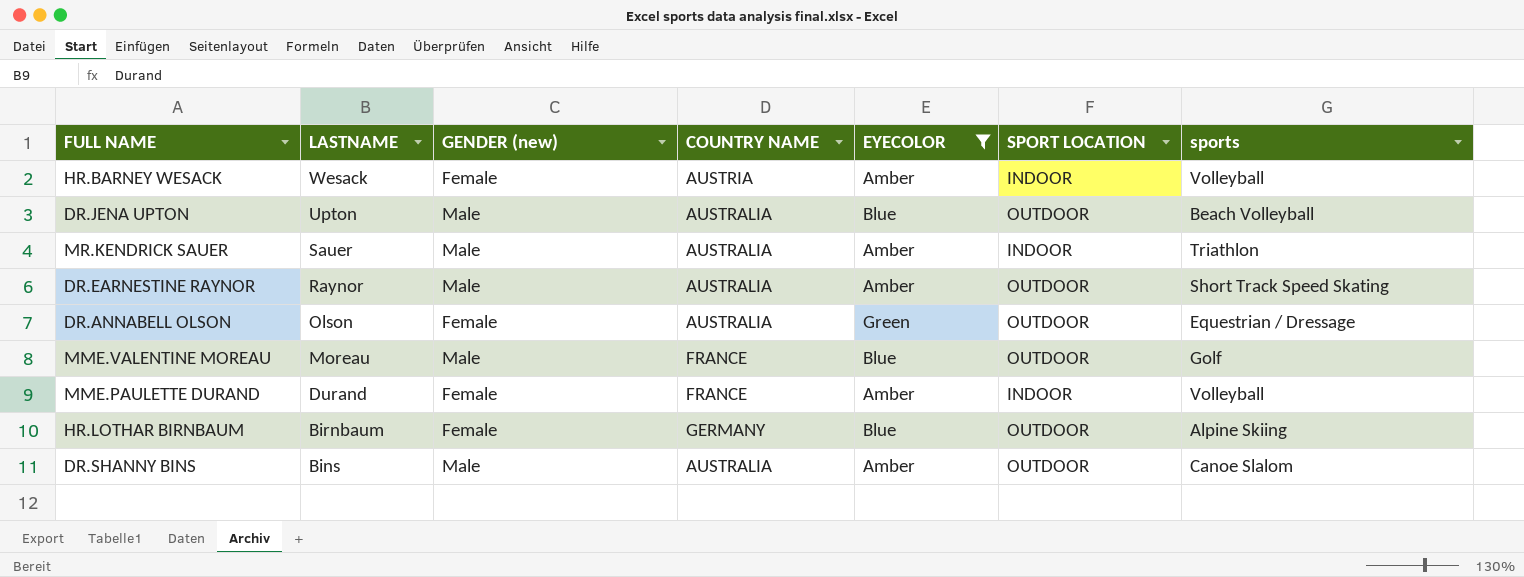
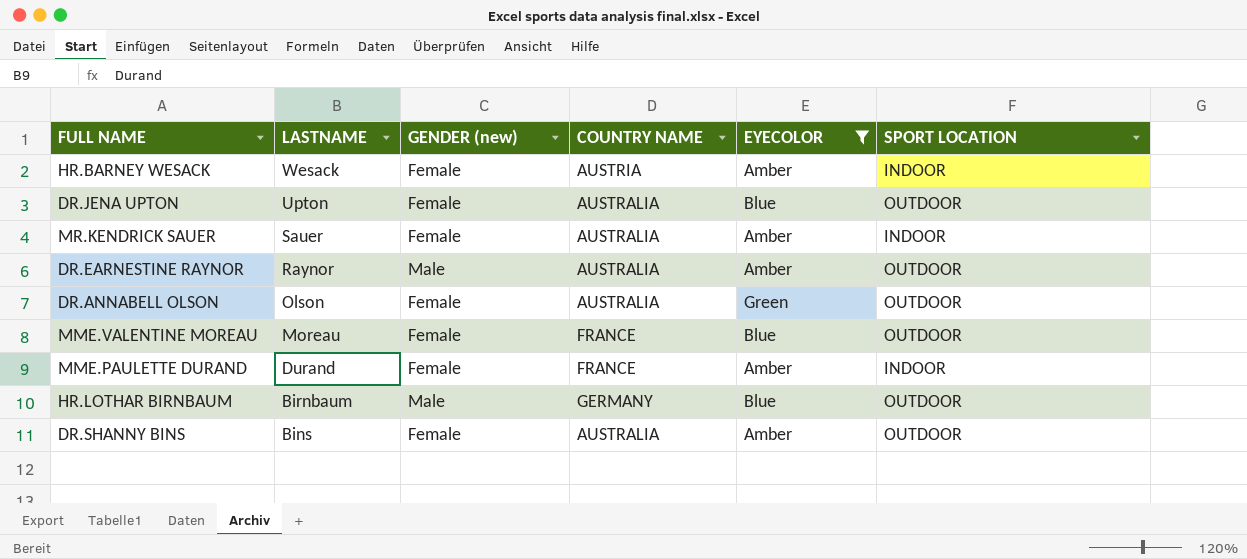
column sports | position: 7 -> none
DR.JENA UPTON | GENDER (new): Male -> Female
MR.KENDRICK SAUER | GENDER (new): Male -> Female
MME.VALENTINE MOREAU | GENDER (new): Male -> Female
HR.LOTHAR BIRNBAUM | GENDER (new): Female -> Male
DR.SHANNY BINS | GENDER (new): Male -> Female

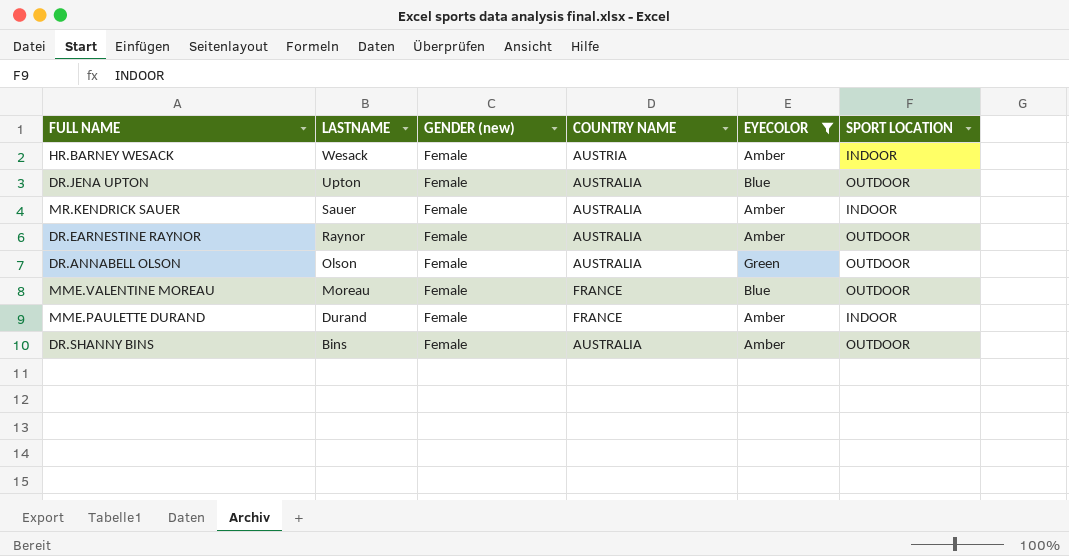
row HR.LOTHAR BIRNBAUM: Birnbaum | Male | GERMANY | Blue | OUTDOOR -> none
DR.EARNESTINE RAYNOR | GENDER (new): Male -> Female

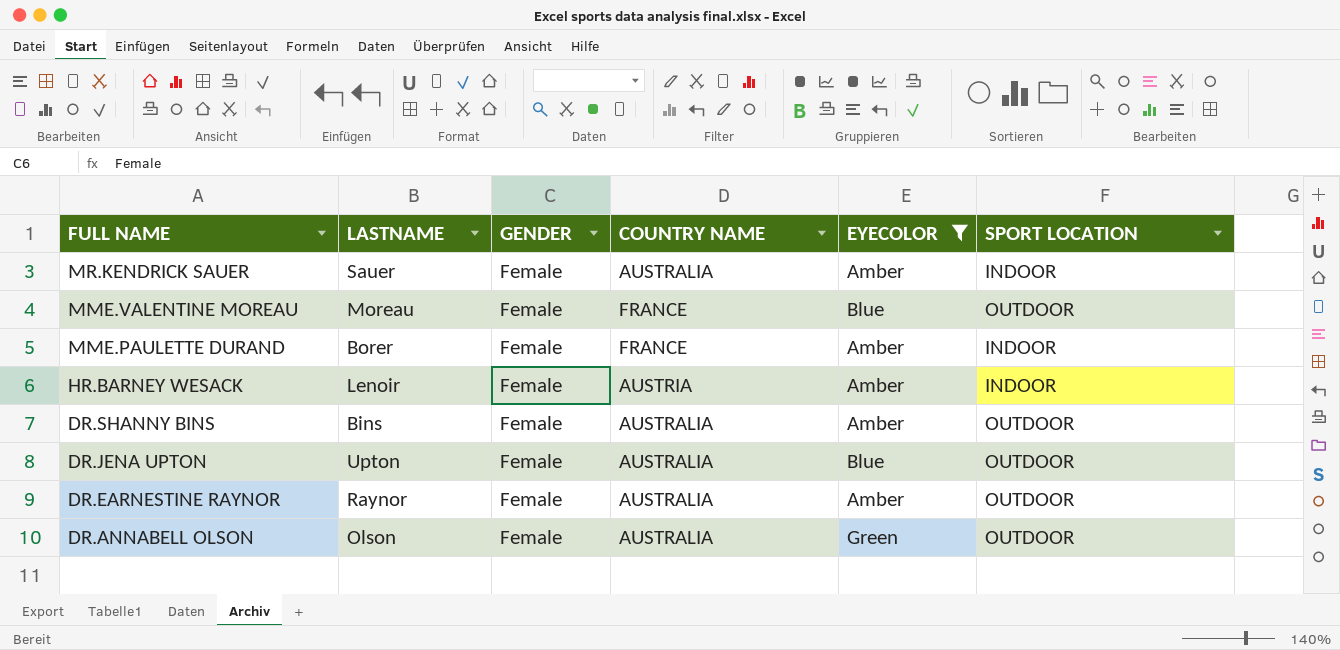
row order: LASTNAME descending -> FULL NAME descending
column name: GENDER (new) -> GENDER
MME.PAULETTE DURAND | LASTNAME: Durand -> Borer
HR.BARNEY WESACK | LASTNAME: Wesack -> Lenoir

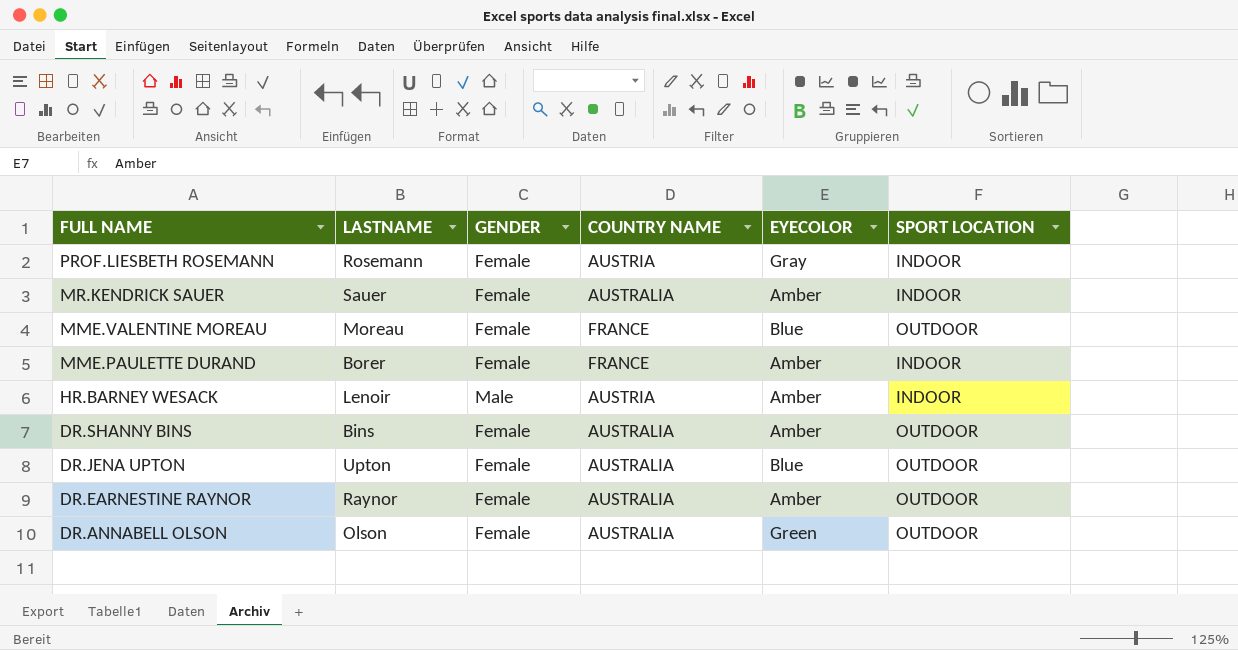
filter: EYECOLOR != Gray -> none
HR.BARNEY WESACK | GENDER: Female -> Male

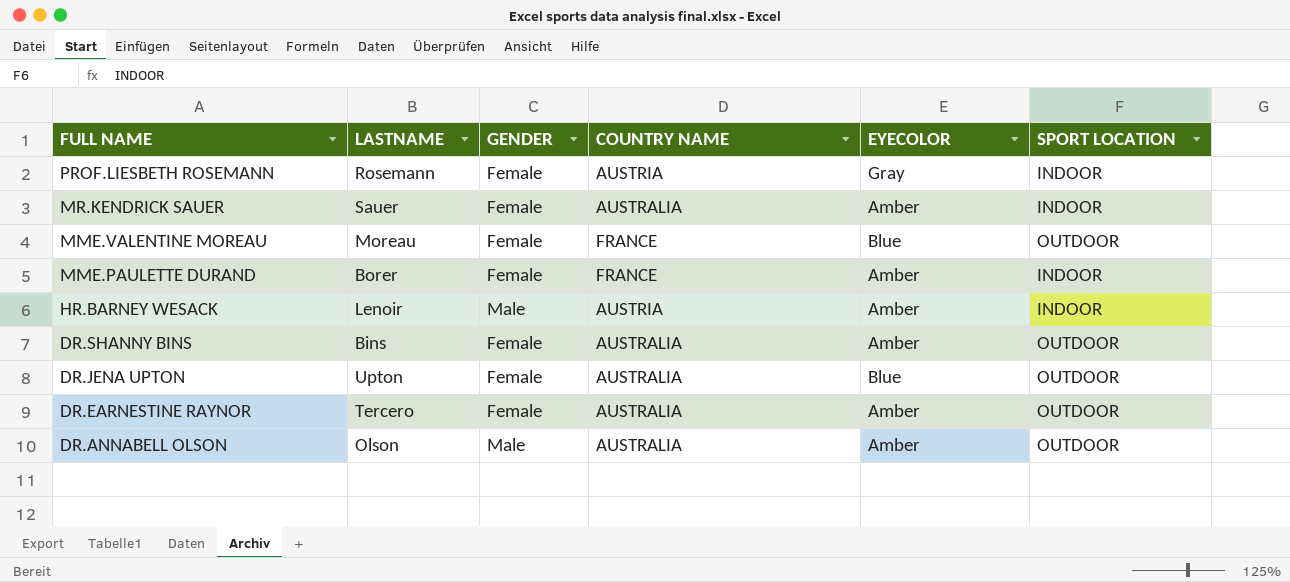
DR.EARNESTINE RAYNOR | LASTNAME: Raynor -> Tercero
DR.ANNABELL OLSON | GENDER: Female -> Male
DR.ANNABELL OLSON | EYECOLOR: Green -> Amber

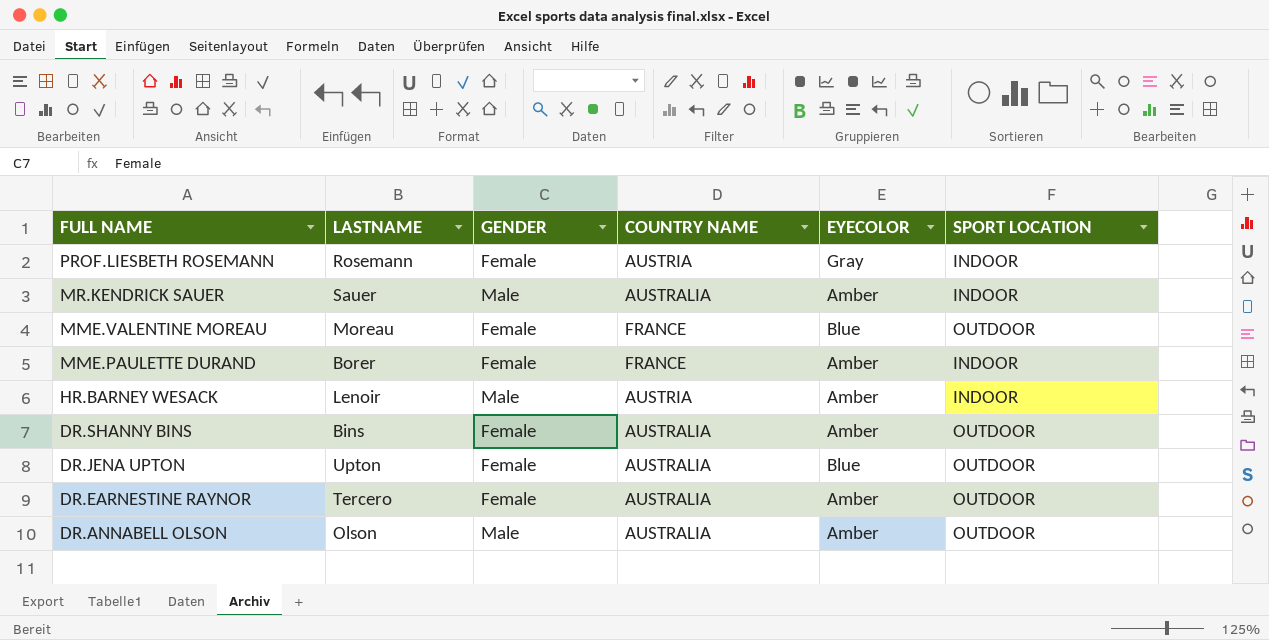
MR.KENDRICK SAUER | GENDER: Female -> Male

